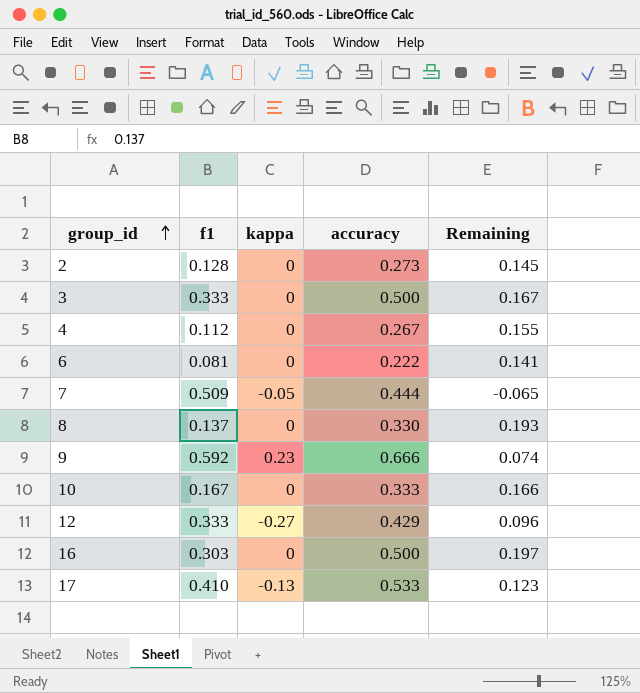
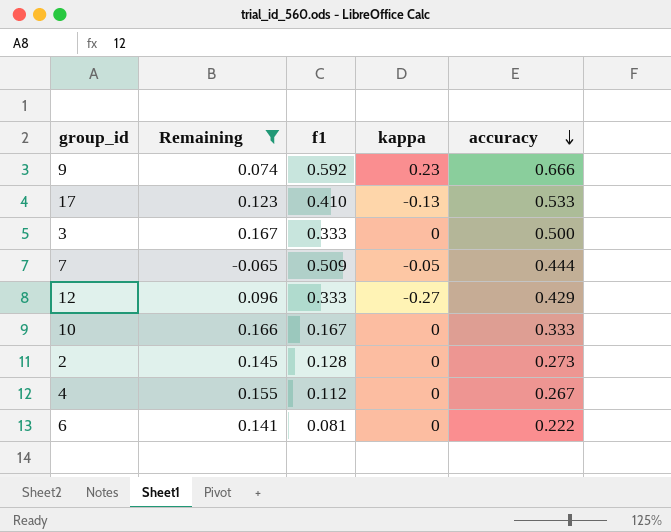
filter: none -> Remaining <= 0.167
row order: group_id ascending -> accuracy descending
column Remaining | position: 5 -> 2

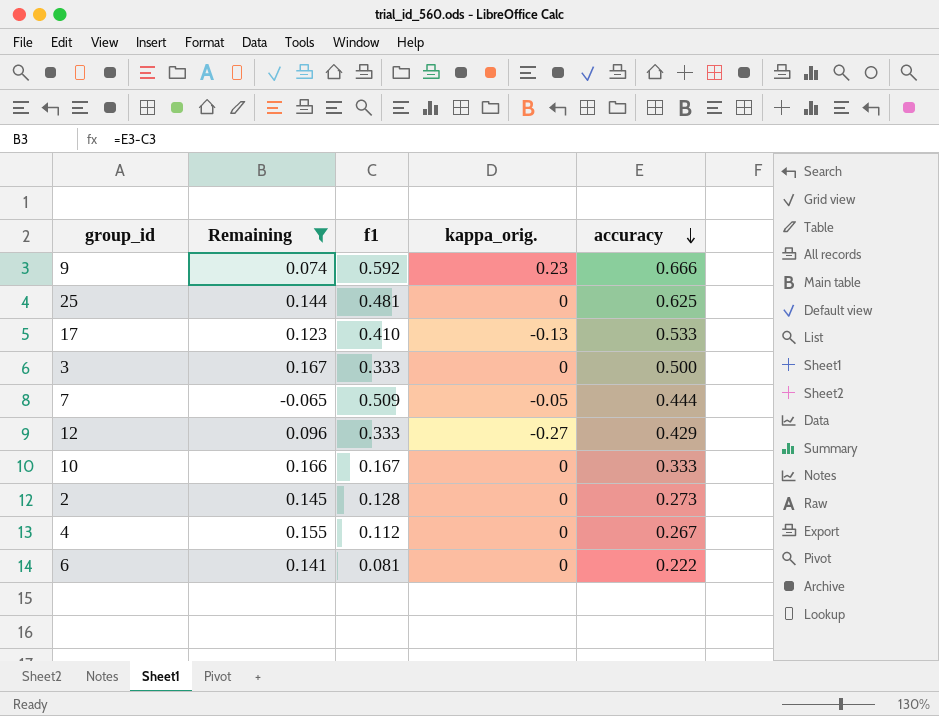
column name: kappa -> kappa_orig.
row 25: none -> 0.144 | 0.481 | 0 | 0.625

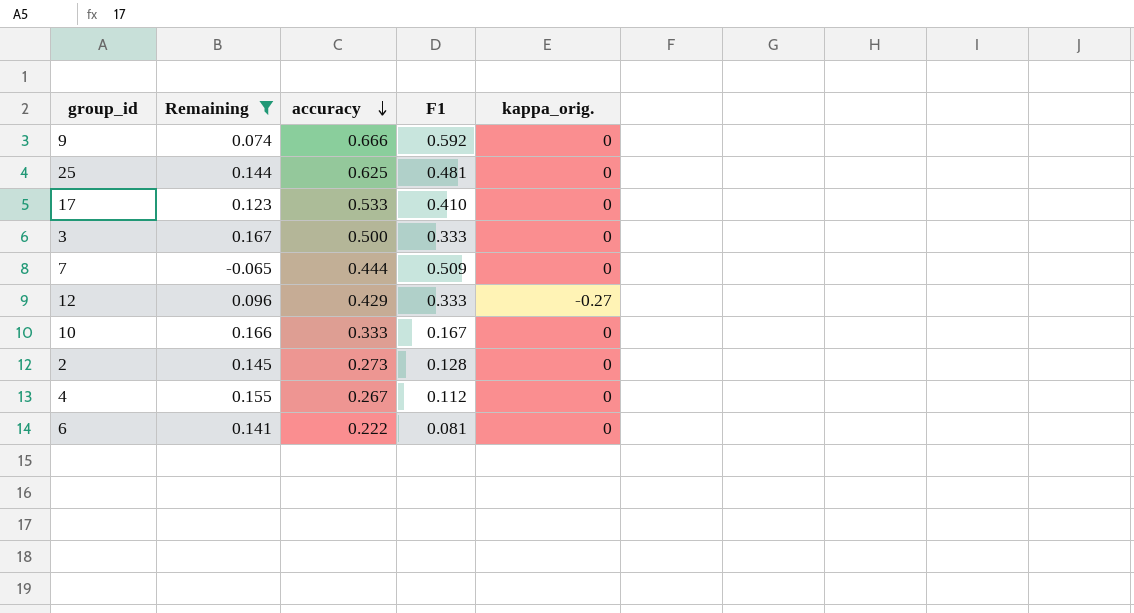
column accuracy | position: 5 -> 3
column name: f1 -> F1
9 | kappa_orig.: 0.23 -> 0
17 | kappa_orig.: -0.13 -> 0
7 | kappa_orig.: -0.05 -> 0

